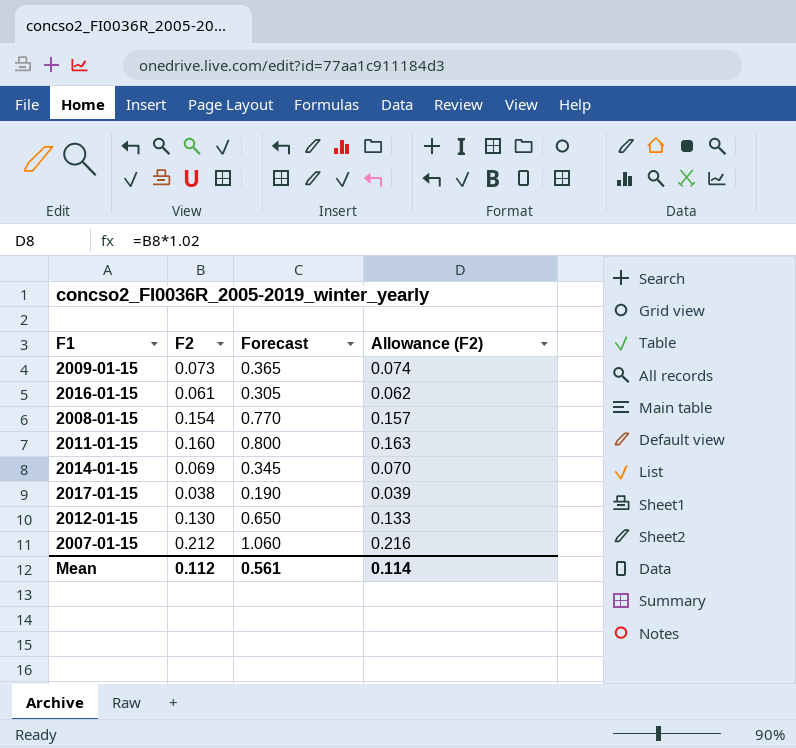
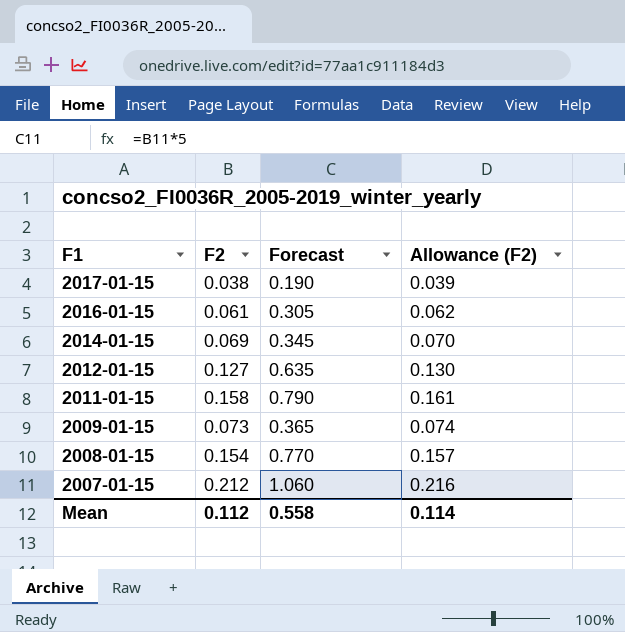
row order: none -> F1 descending
2012-01-15 | F2: 0.130 -> 0.127
2012-01-15 | Forecast: 0.650 -> 0.635
2012-01-15 | Allowance (F2): 0.133 -> 0.130
2011-01-15 | F2: 0.160 -> 0.158
2011-01-15 | Forecast: 0.800 -> 0.790
2011-01-15 | Allowance (F2): 0.163 -> 0.161
Mean | Forecast: 0.561 -> 0.558

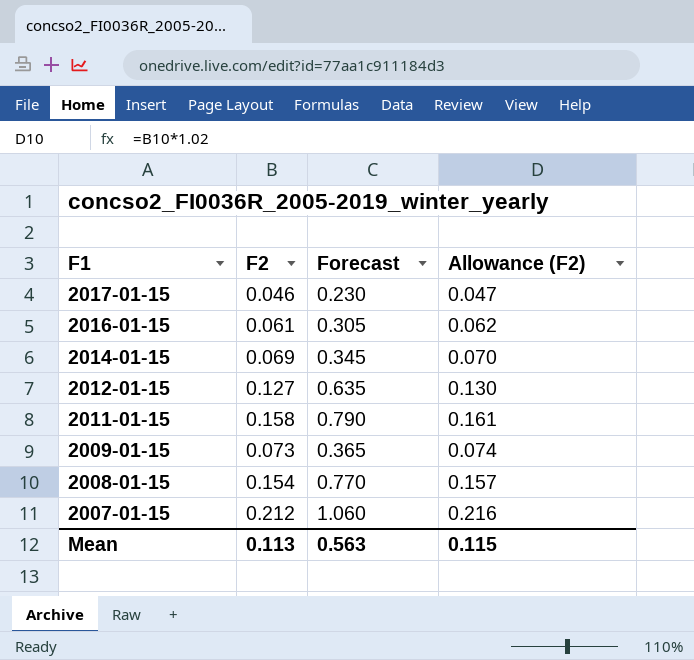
2017-01-15 | F2: 0.038 -> 0.046
2017-01-15 | Forecast: 0.190 -> 0.230
2017-01-15 | Allowance (F2): 0.039 -> 0.047
Mean | F2: 0.112 -> 0.113
Mean | Forecast: 0.558 -> 0.563
Mean | Allowance (F2): 0.114 -> 0.115

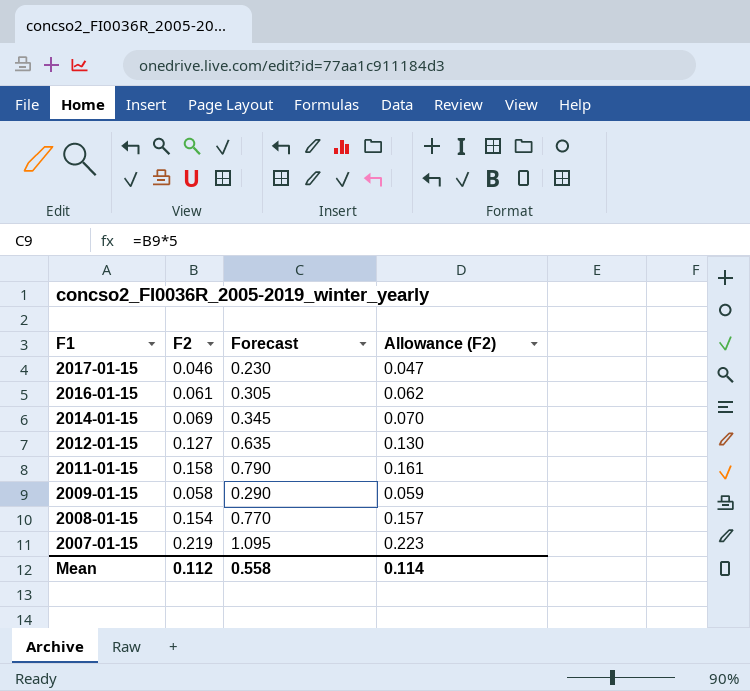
2009-01-15 | F2: 0.073 -> 0.058
2009-01-15 | Forecast: 0.365 -> 0.290
2009-01-15 | Allowance (F2): 0.074 -> 0.059
2007-01-15 | F2: 0.212 -> 0.219
2007-01-15 | Forecast: 1.060 -> 1.095
2007-01-15 | Allowance (F2): 0.216 -> 0.223
Mean | F2: 0.113 -> 0.112
Mean | Forecast: 0.563 -> 0.558
Mean | Allowance (F2): 0.115 -> 0.114

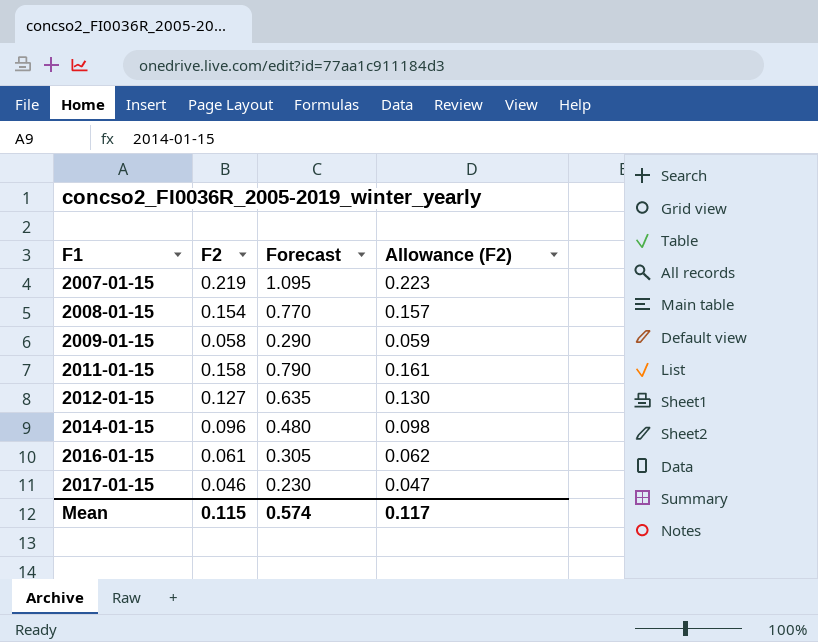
row order: F1 descending -> F1 ascending
2014-01-15 | F2: 0.069 -> 0.096
2014-01-15 | Forecast: 0.345 -> 0.480
2014-01-15 | Allowance (F2): 0.070 -> 0.098
Mean | F2: 0.112 -> 0.115
Mean | Forecast: 0.558 -> 0.574
Mean | Allowance (F2): 0.114 -> 0.117

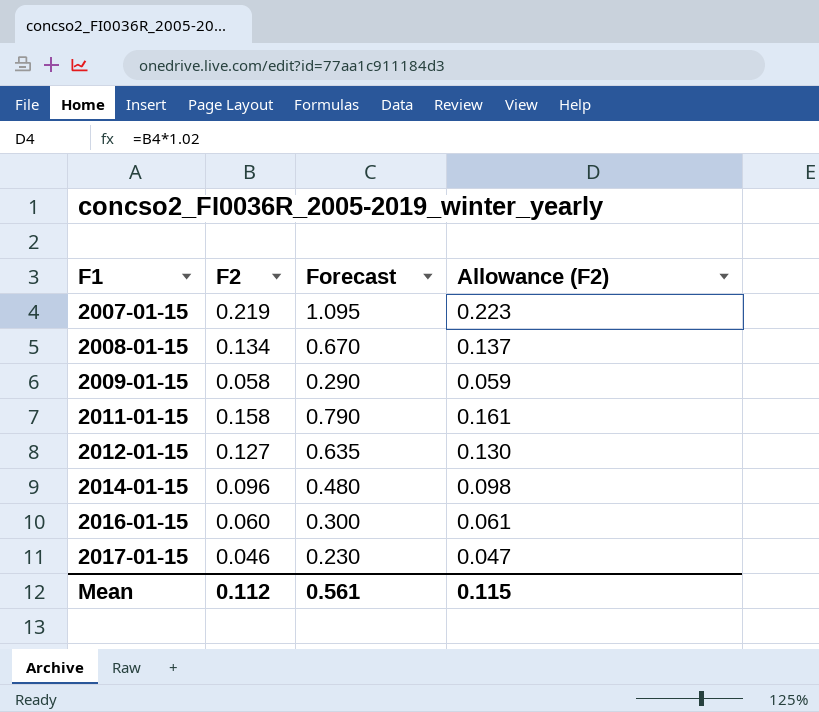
2008-01-15 | F2: 0.154 -> 0.134
2008-01-15 | Forecast: 0.770 -> 0.670
2008-01-15 | Allowance (F2): 0.157 -> 0.137
2016-01-15 | F2: 0.061 -> 0.060
2016-01-15 | Forecast: 0.305 -> 0.300
2016-01-15 | Allowance (F2): 0.062 -> 0.061
Mean | F2: 0.115 -> 0.112
Mean | Forecast: 0.574 -> 0.561
Mean | Allowance (F2): 0.117 -> 0.115

